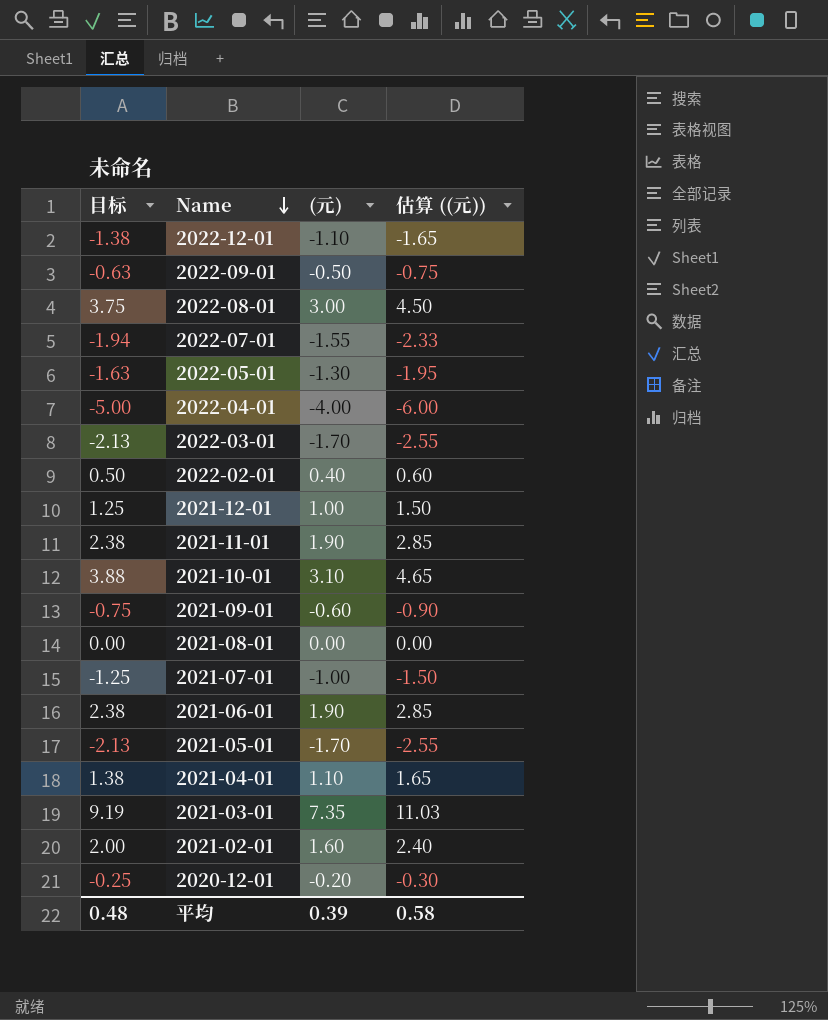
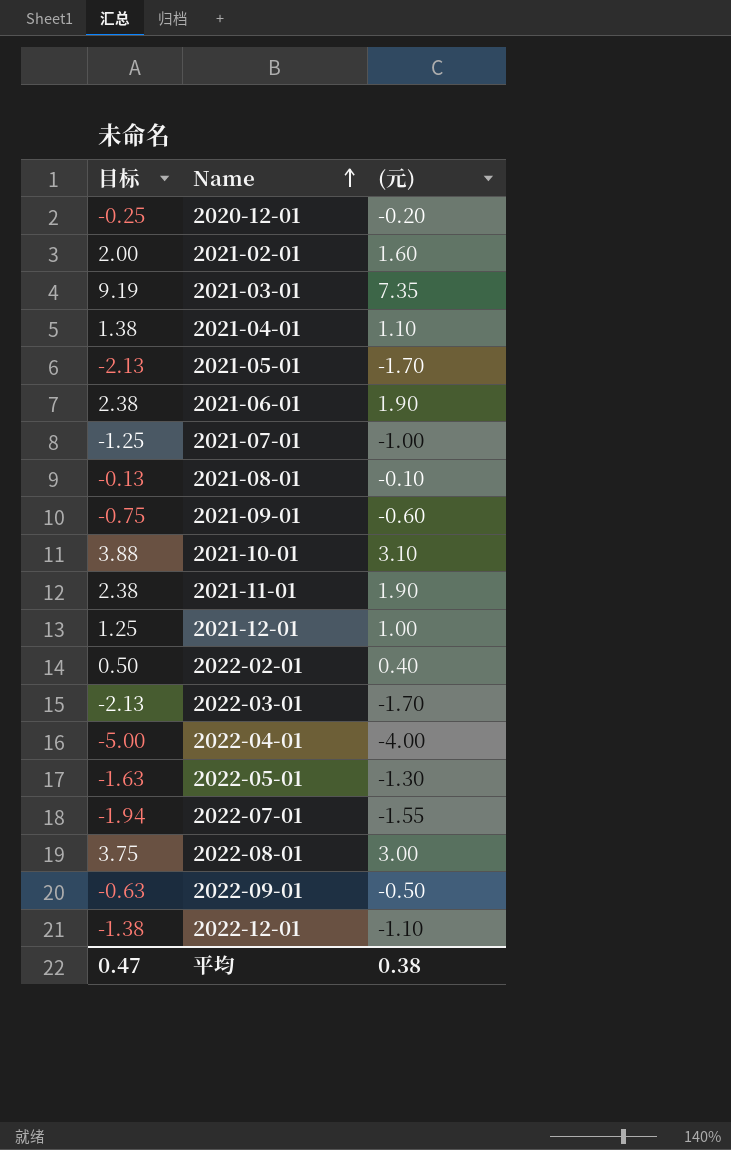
row order: Name descending -> Name ascending
column 估算 ((元)) | formula: [(元)] * 1.5 -> none
2021-08-01 | 目标: 0.00 -> -0.13
2021-08-01 | (元): 0.00 -> -0.10
平均 | 目标: 0.48 -> 0.47
平均 | (元): 0.39 -> 0.38

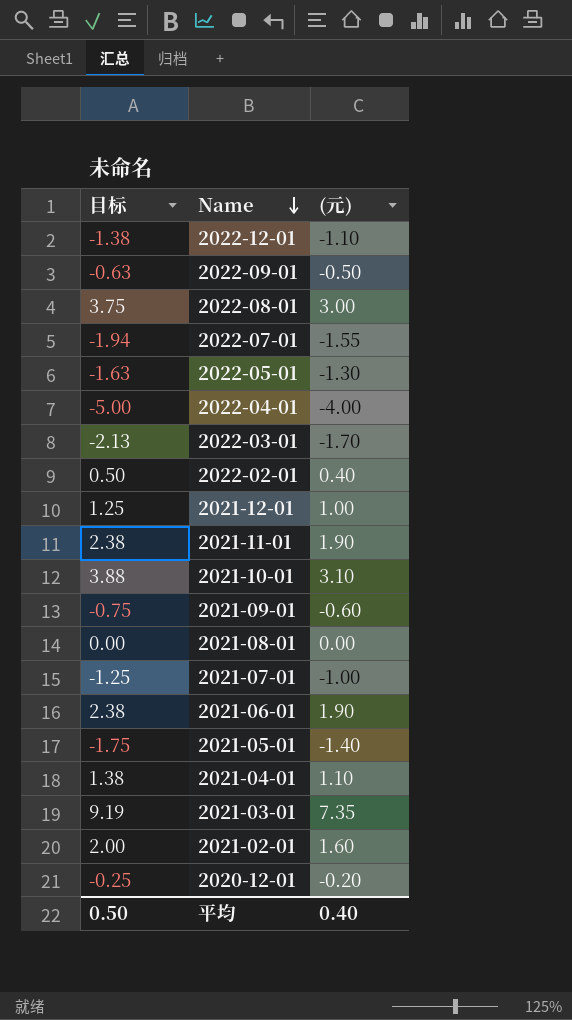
row order: Name ascending -> Name descending
2021-08-01 | 目标: -0.13 -> 0.00
2021-08-01 | (元): -0.10 -> 0.00
2021-05-01 | 目标: -2.13 -> -1.75
2021-05-01 | (元): -1.70 -> -1.40
平均 | 目标: 0.47 -> 0.50
平均 | (元): 0.38 -> 0.40

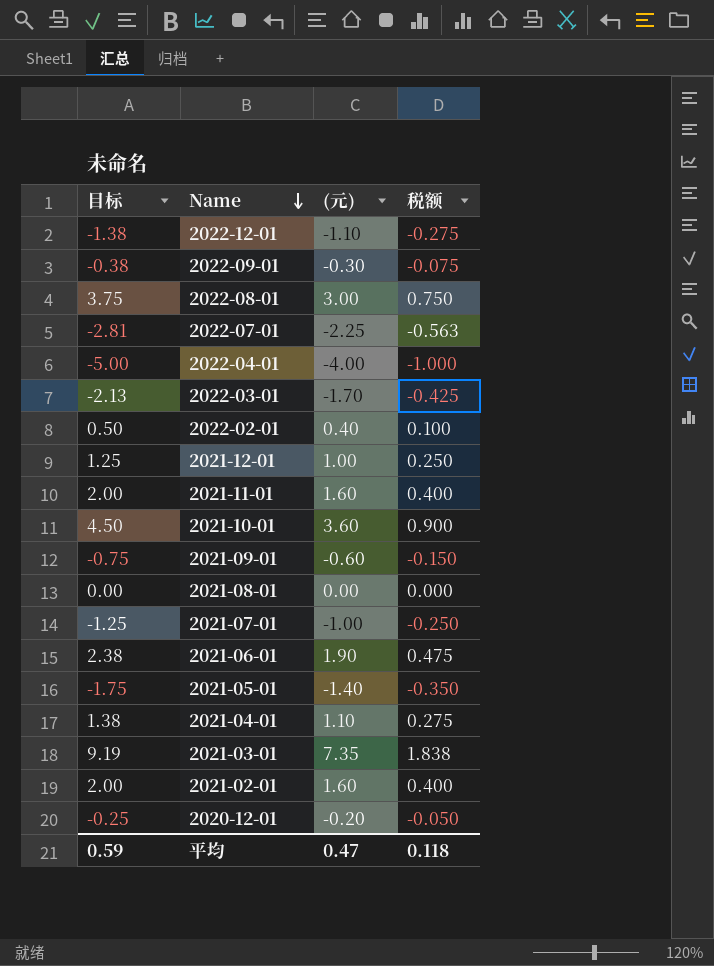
column 税额 | formula: none -> [(元)] * 0.25
row 2022-05-01: -1.63 | -1.30 -> none
2022-09-01 | 目标: -0.63 -> -0.38
2022-09-01 | (元): -0.50 -> -0.30
2022-07-01 | 目标: -1.94 -> -2.81
2022-07-01 | (元): -1.55 -> -2.25
2021-11-01 | 目标: 2.38 -> 2.00
2021-11-01 | (元): 1.90 -> 1.60
2021-10-01 | 目标: 3.88 -> 4.50
2021-10-01 | (元): 3.10 -> 3.60
平均 | 目标: 0.50 -> 0.59
平均 | (元): 0.40 -> 0.47

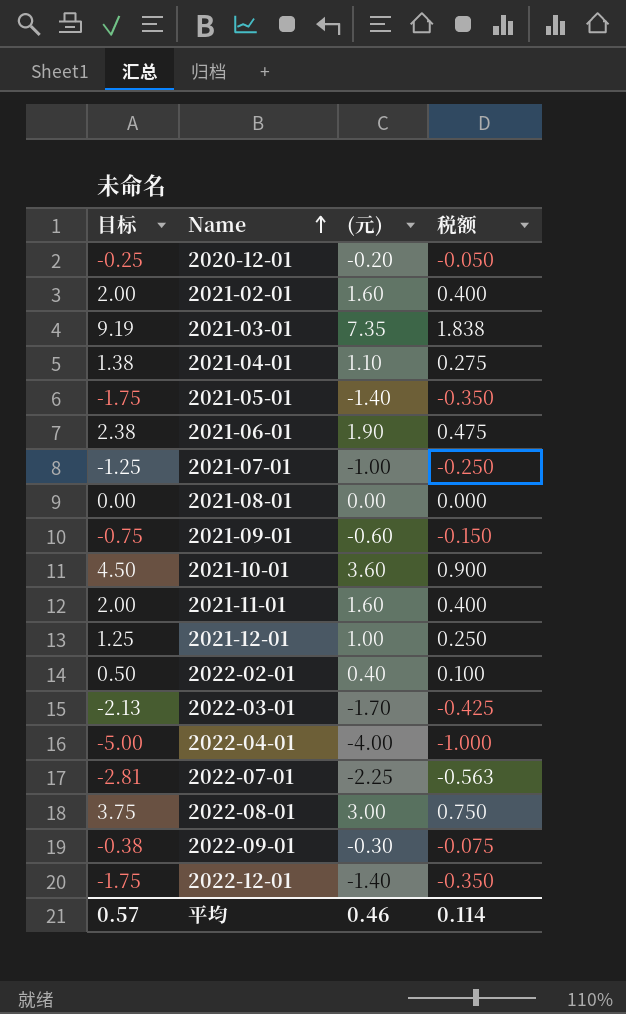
row order: Name descending -> Name ascending
2022-12-01 | 目标: -1.38 -> -1.75
2022-12-01 | (元): -1.10 -> -1.40
2022-12-01 | 税额: -0.275 -> -0.350
平均 | 目标: 0.59 -> 0.57
平均 | (元): 0.47 -> 0.46
平均 | 税额: 0.118 -> 0.114

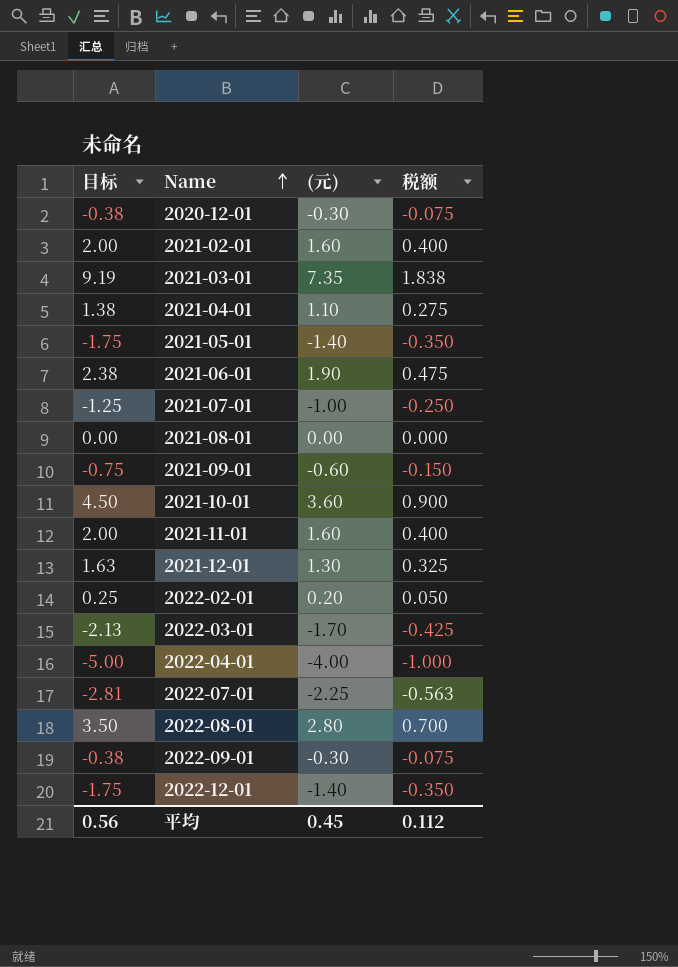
2020-12-01 | 目标: -0.25 -> -0.38
2020-12-01 | (元): -0.20 -> -0.30
2020-12-01 | 税额: -0.050 -> -0.075
2021-12-01 | 目标: 1.25 -> 1.63
2021-12-01 | (元): 1.00 -> 1.30
2021-12-01 | 税额: 0.250 -> 0.325
2022-02-01 | 目标: 0.50 -> 0.25
2022-02-01 | (元): 0.40 -> 0.20
2022-02-01 | 税额: 0.100 -> 0.050
2022-08-01 | 目标: 3.75 -> 3.50
2022-08-01 | (元): 3.00 -> 2.80
2022-08-01 | 税额: 0.750 -> 0.700
平均 | 目标: 0.57 -> 0.56
平均 | (元): 0.46 -> 0.45
平均 | 税额: 0.114 -> 0.112

